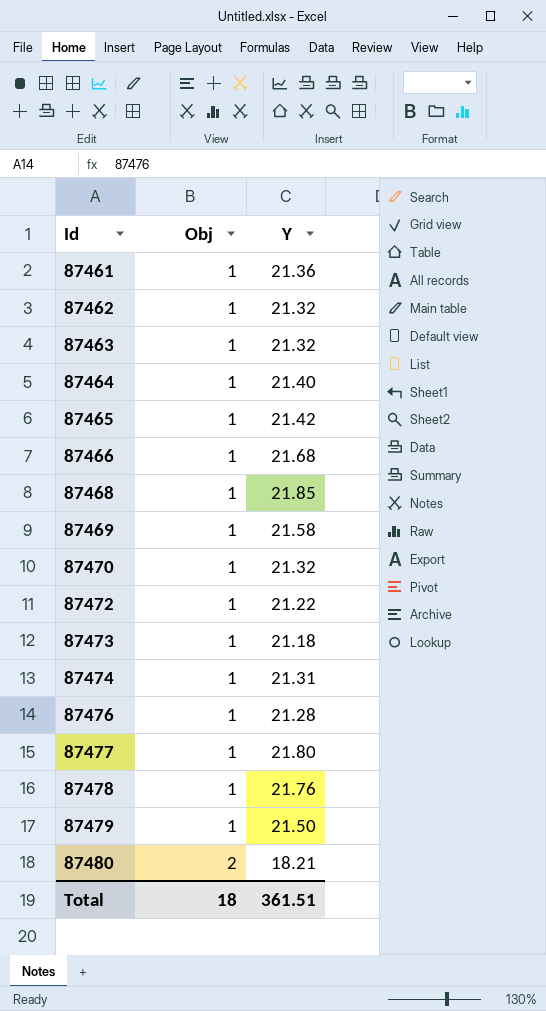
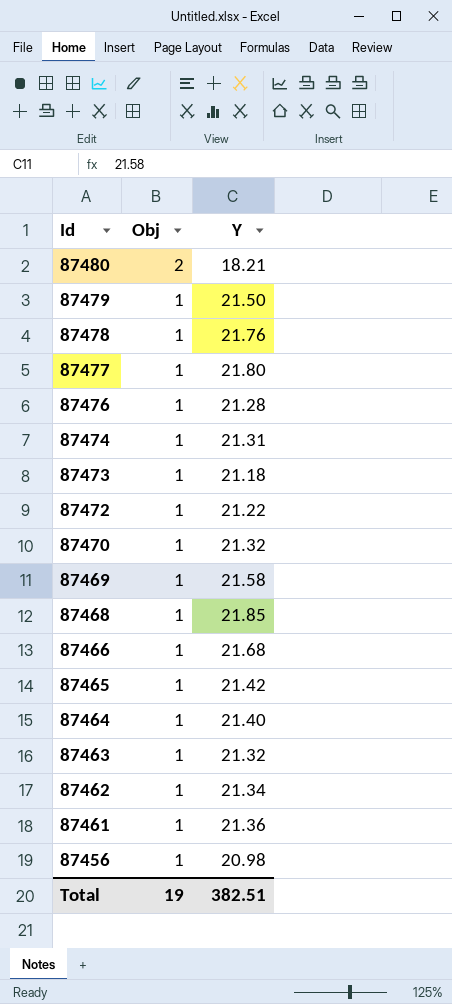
row order: Id ascending -> Id descending
87462 | Y: 21.32 -> 21.34
row 87456: none -> 1 | 20.98
Total | Obj: 18 -> 19
Total | Y: 361.51 -> 382.51

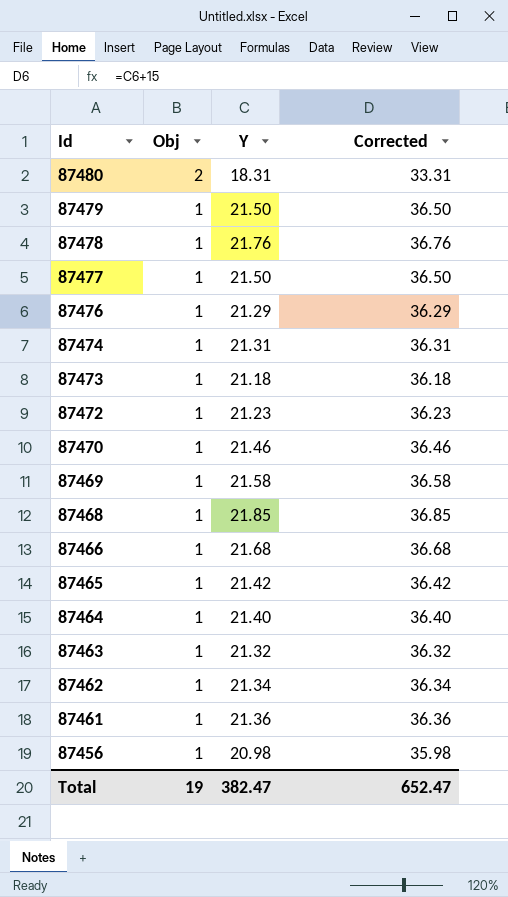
column Corrected | formula: none -> [Y] + 15
87480 | Y: 18.21 -> 18.31
87477 | Y: 21.80 -> 21.50
87476 | Y: 21.28 -> 21.29
87472 | Y: 21.22 -> 21.23
87470 | Y: 21.32 -> 21.46
Total | Y: 382.51 -> 382.47

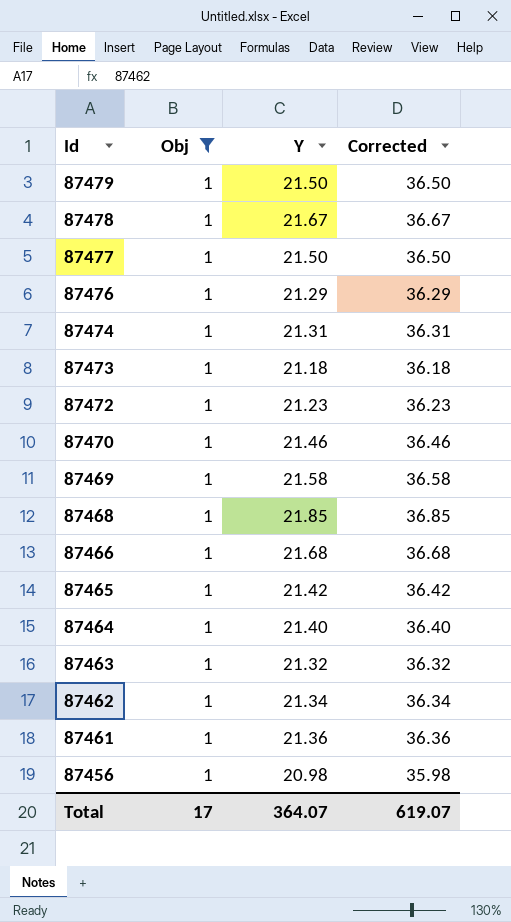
filter: none -> Obj = 1
87478 | Y: 21.76 -> 21.67
87478 | Corrected: 36.76 -> 36.67
Total | Obj: 19 -> 17
Total | Y: 382.47 -> 364.07
Total | Corrected: 652.47 -> 619.07

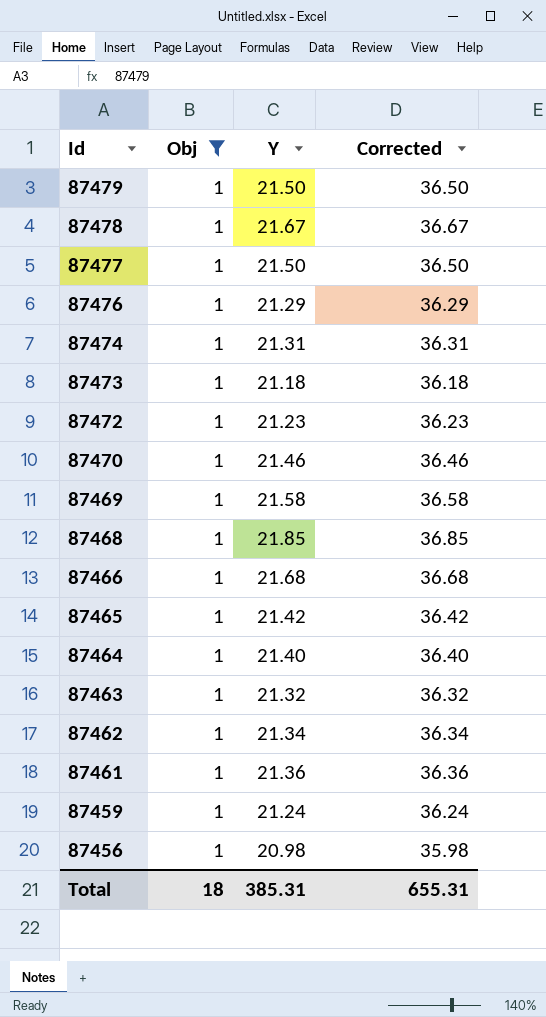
row 87459: none -> 1 | 21.24 | 36.24
Total | Obj: 17 -> 18
Total | Y: 364.07 -> 385.31
Total | Corrected: 619.07 -> 655.31

